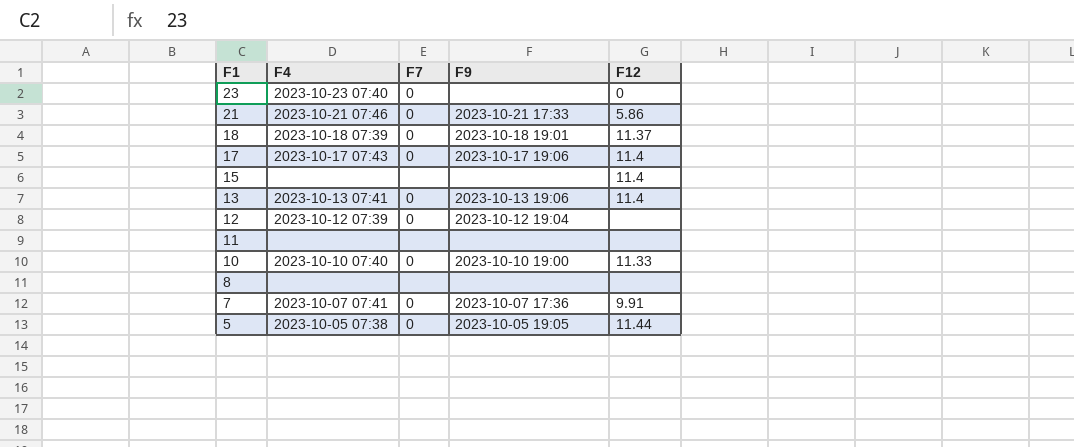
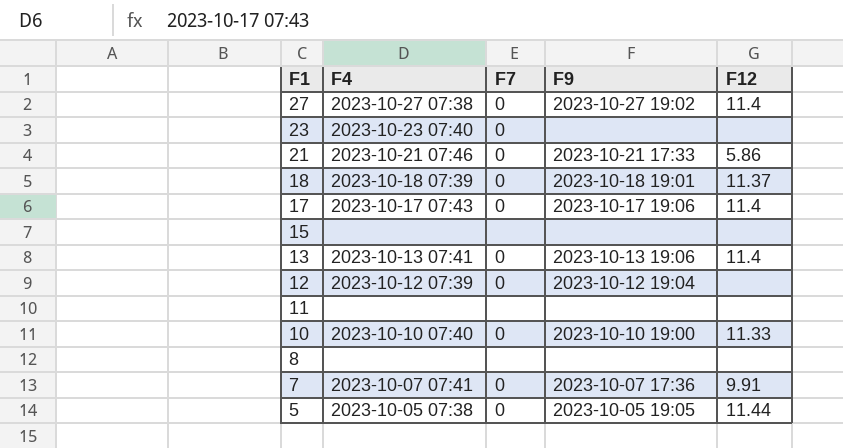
row 27: none -> 2023-10-27 07:38 | 0 | 2023-10-27 19:02 | 11.4
23 | F12: 0 -> none
15 | F12: 11.4 -> none

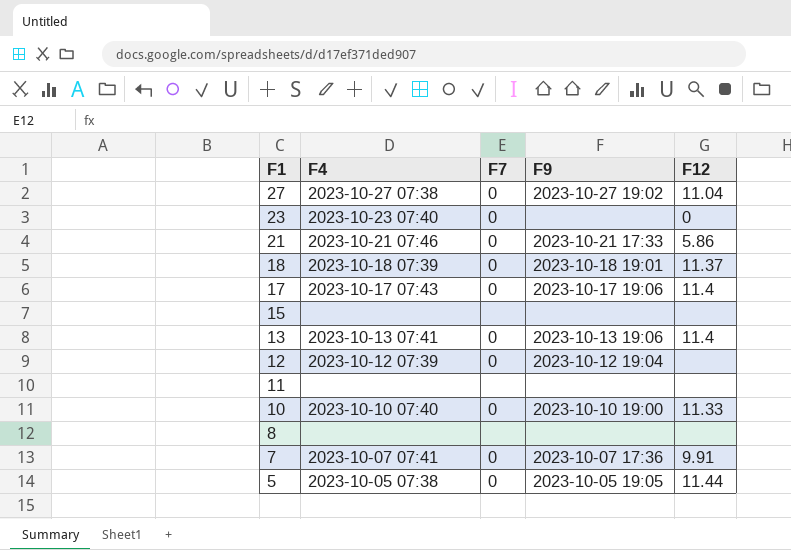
27 | F12: 11.4 -> 11.04
23 | F12: none -> 0

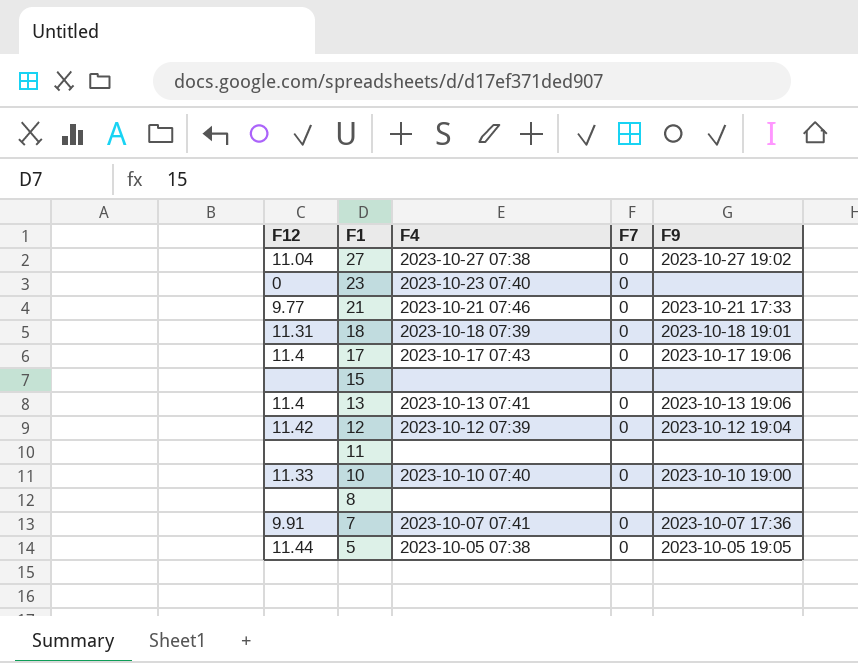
column F12 | position: 5 -> 1
21 | F12: 5.86 -> 9.77
18 | F12: 11.37 -> 11.31
12 | F12: none -> 11.42

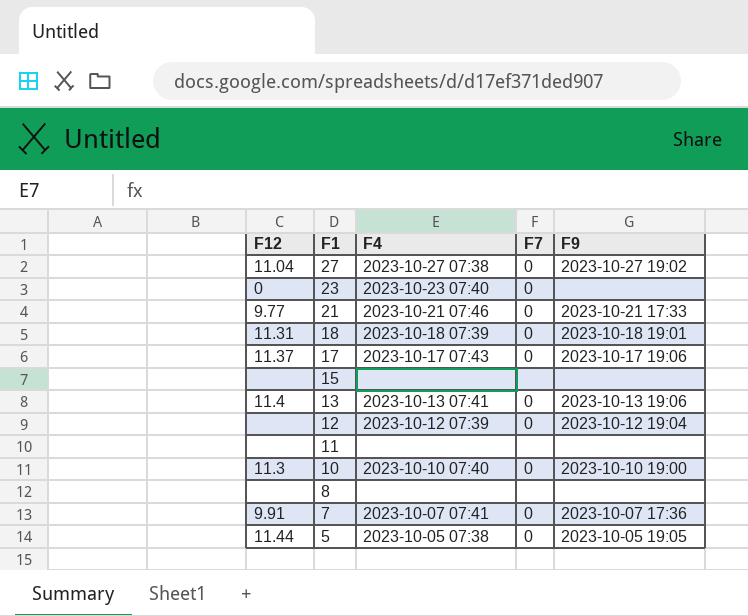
17 | F12: 11.4 -> 11.37
12 | F12: 11.42 -> none
10 | F12: 11.33 -> 11.3

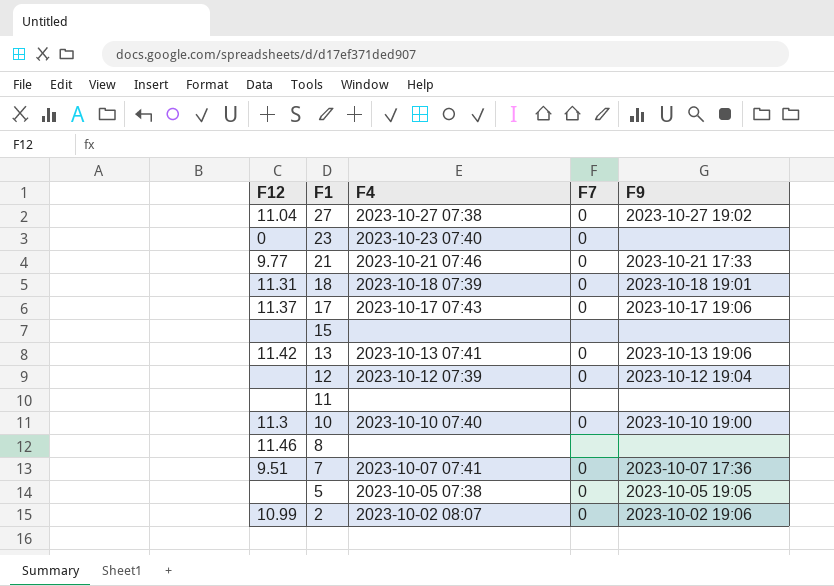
13 | F12: 11.4 -> 11.42
8 | F12: none -> 11.46
7 | F12: 9.91 -> 9.51
5 | F12: 11.44 -> none
row 2: none -> 10.99 | 2023-10-02 08:07 | 0 | 2023-10-02 19:06

